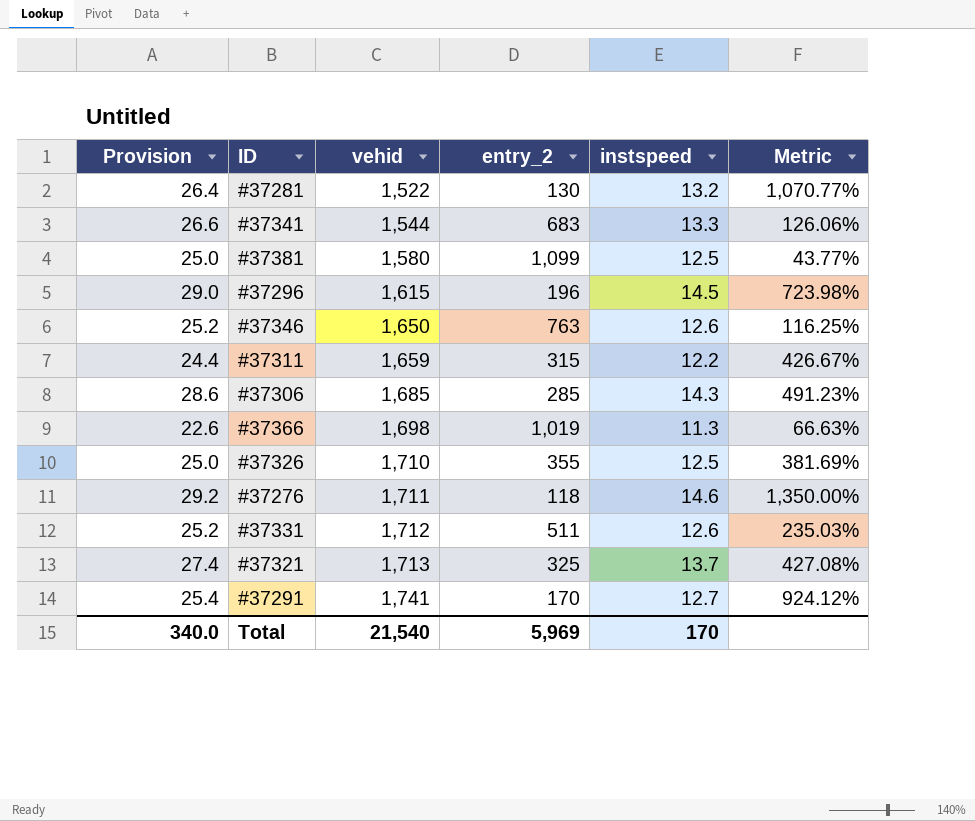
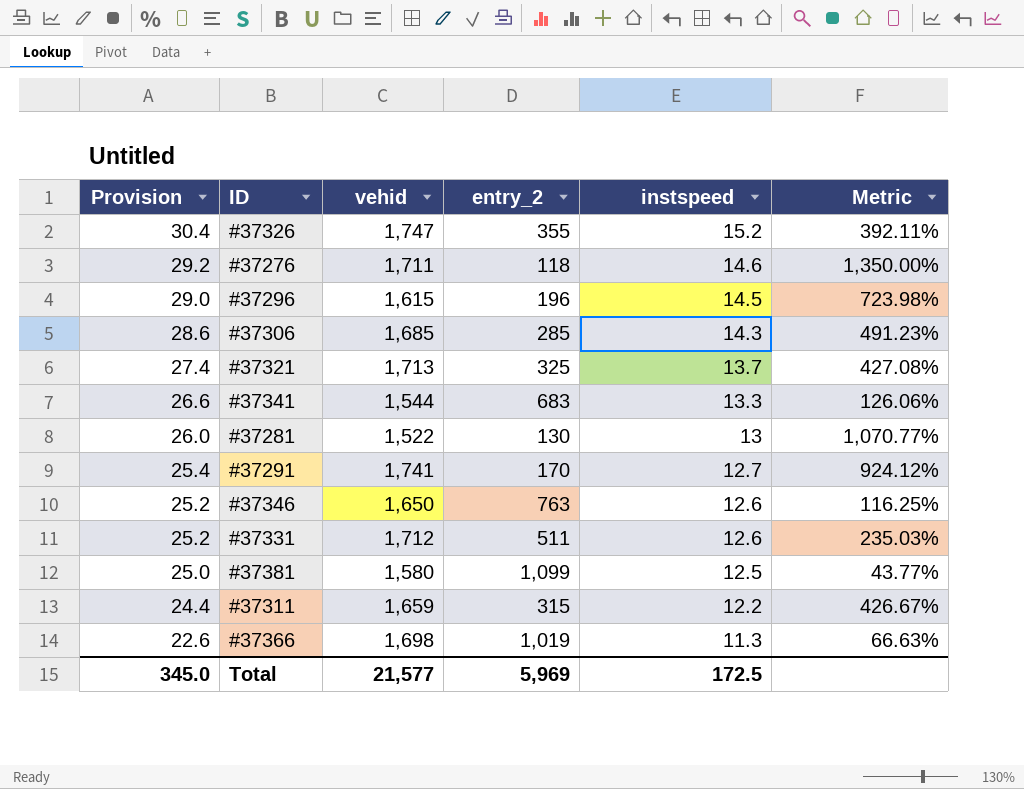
row order: vehid ascending -> Provision descending
#37326 | Provision: 25.0 -> 30.4
#37326 | vehid: 1,710 -> 1,747
#37326 | instspeed: 12.5 -> 15.2
#37326 | Metric: 381.69% -> 392.11%
#37281 | Provision: 26.4 -> 26.0
#37281 | instspeed: 13.2 -> 13
Total | Provision: 340.0 -> 345.0
Total | vehid: 21,540 -> 21,577
Total | instspeed: 170 -> 172.5

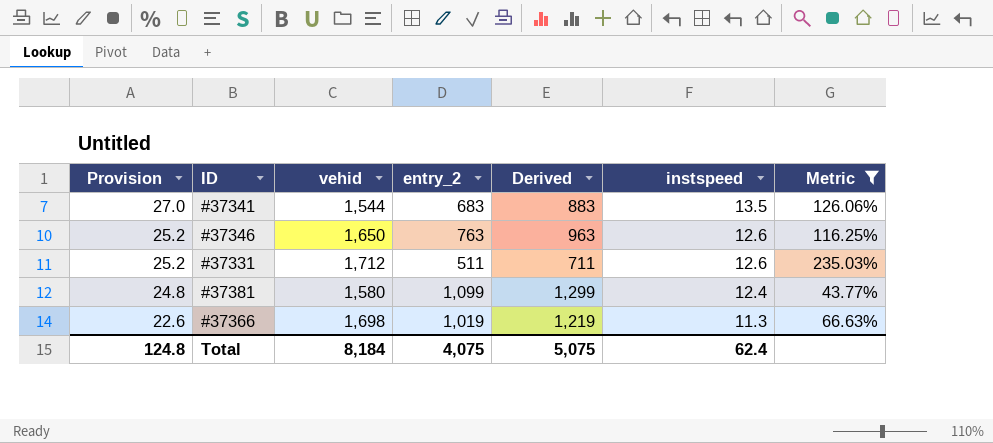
filter: none -> Metric <= 235.03%
column Derived | formula: none -> [entry_2] + 200
#37341 | Provision: 26.6 -> 27.0
#37341 | instspeed: 13.3 -> 13.5
#37381 | Provision: 25.0 -> 24.8
#37381 | instspeed: 12.5 -> 12.4
Total | Provision: 345.0 -> 124.8
Total | vehid: 21,577 -> 8,184
Total | entry_2: 5,969 -> 4,075
Total | instspeed: 172.5 -> 62.4

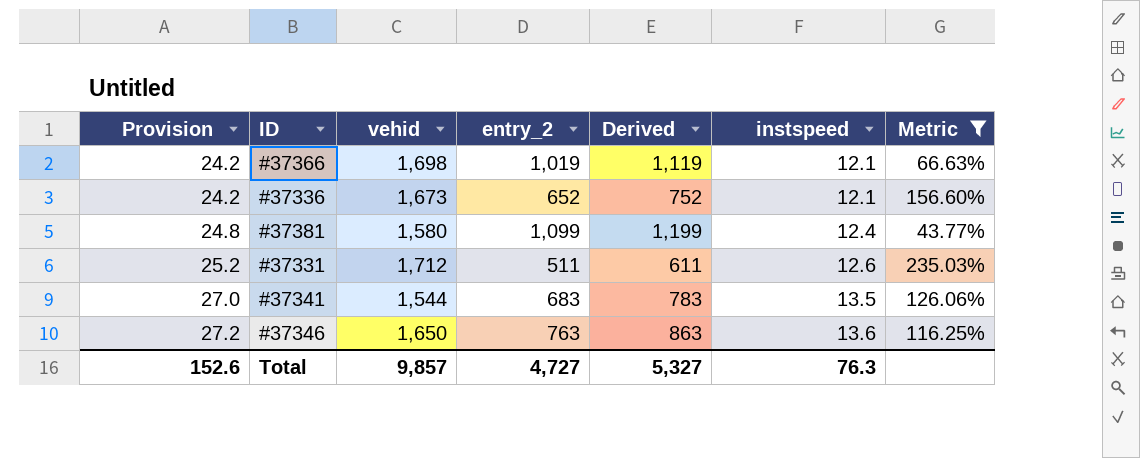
row order: Provision descending -> Provision ascending
column Derived | formula: [entry_2] + 200 -> [entry_2] + 100
#37366 | Provision: 22.6 -> 24.2
#37366 | instspeed: 11.3 -> 12.1
row #37336: none -> 24.2 | 1,673 | 652 | 752 | 12.1 | 156.60%
#37346 | Provision: 25.2 -> 27.2
#37346 | instspeed: 12.6 -> 13.6
Total | Provision: 124.8 -> 152.6
Total | vehid: 8,184 -> 9,857
Total | entry_2: 4,075 -> 4,727
Total | Derived: 5,075 -> 5,327
Total | instspeed: 62.4 -> 76.3

